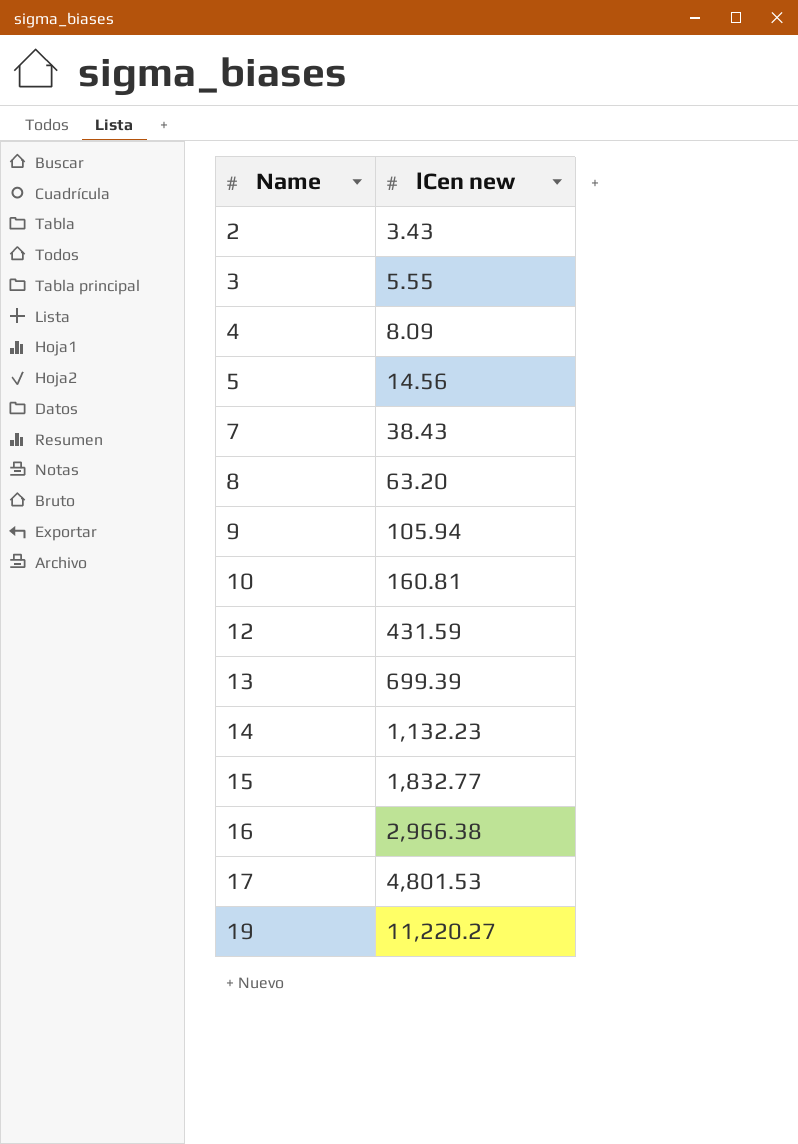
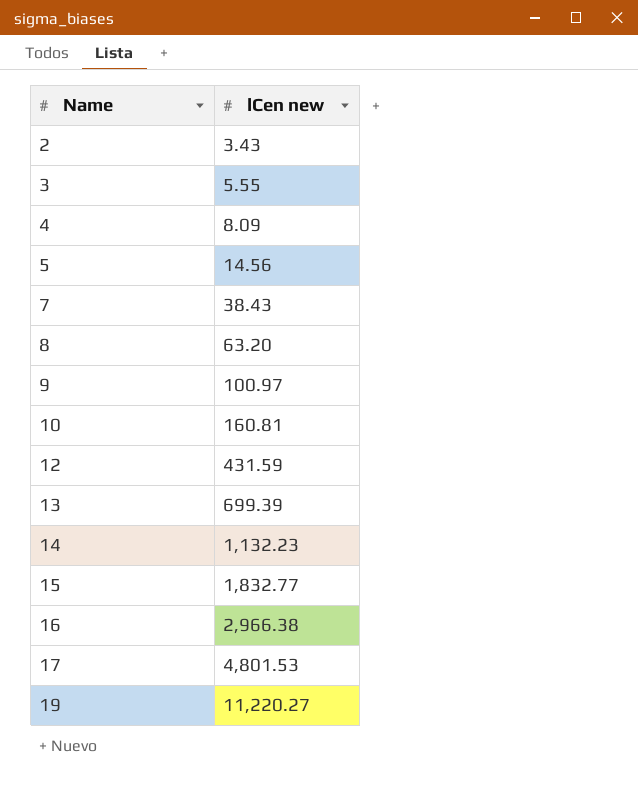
9 | lCen new: 105.94 -> 100.97

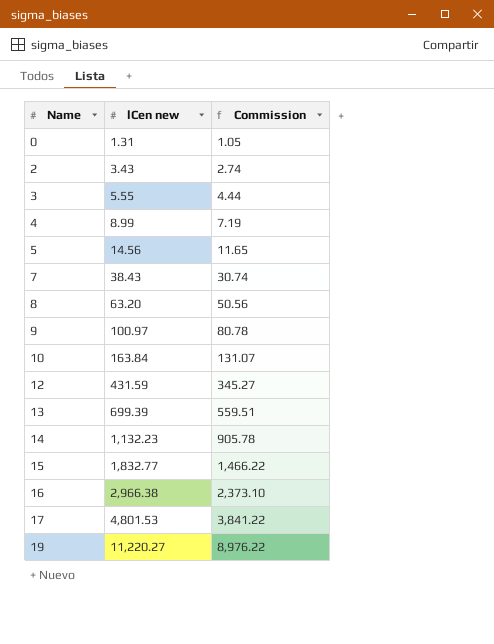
column Commission | formula: none -> [lCen new] * 0.8
row 0: none -> 1.31 | 1.05
4 | lCen new: 8.09 -> 8.99
10 | lCen new: 160.81 -> 163.84

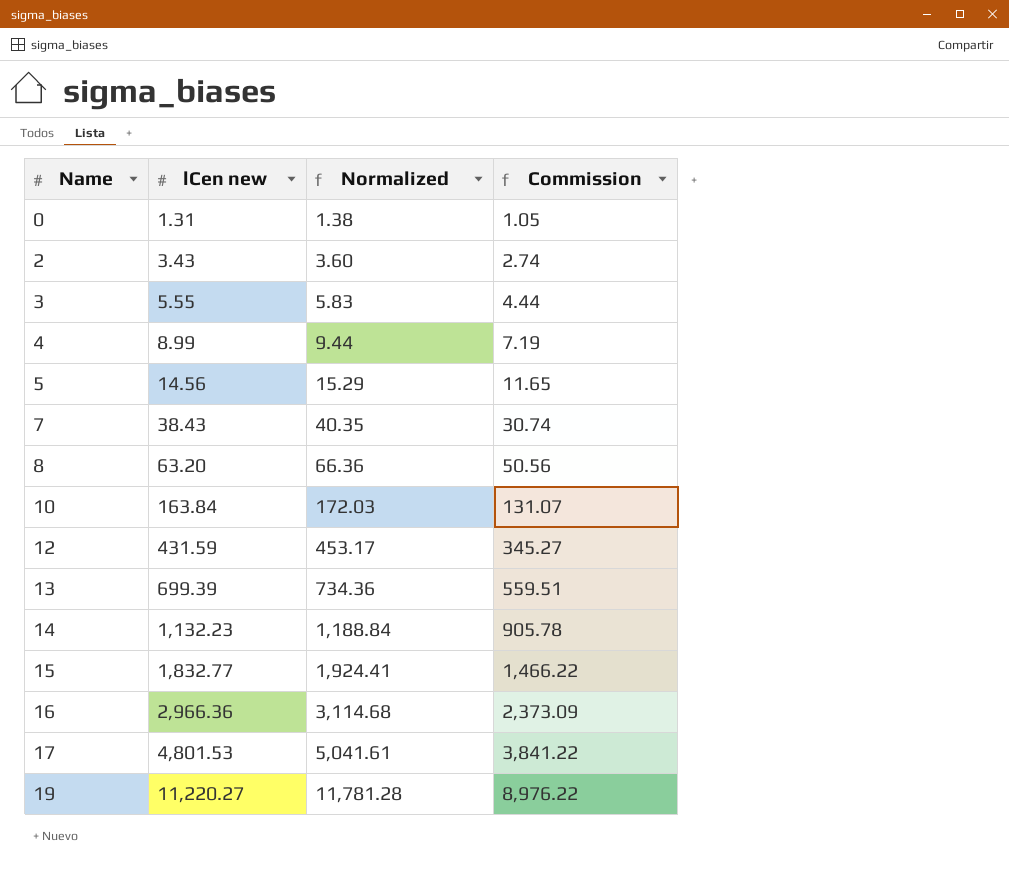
column Normalized | formula: none -> [lCen new] * 1.05
row 9: 100.97 | 80.78 -> none
16 | lCen new: 2,966.38 -> 2,966.36
16 | Commission: 2,373.10 -> 2,373.09

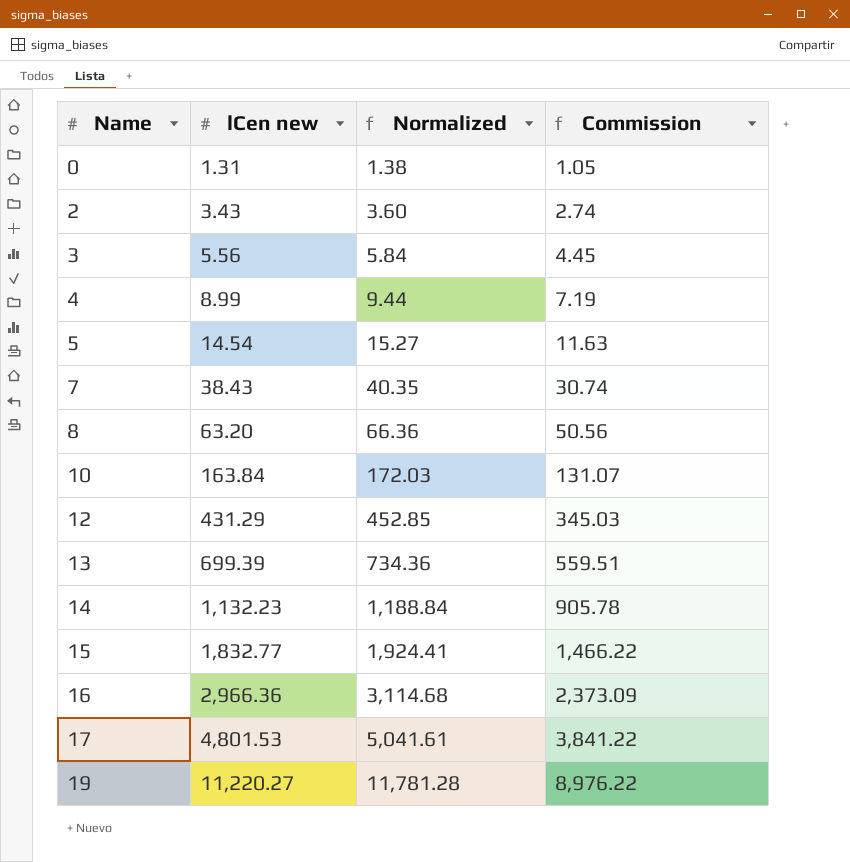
3 | lCen new: 5.55 -> 5.56
3 | Normalized: 5.83 -> 5.84
3 | Commission: 4.44 -> 4.45
5 | lCen new: 14.56 -> 14.54
5 | Normalized: 15.29 -> 15.27
5 | Commission: 11.65 -> 11.63
12 | lCen new: 431.59 -> 431.29
12 | Normalized: 453.17 -> 452.85
12 | Commission: 345.27 -> 345.03

